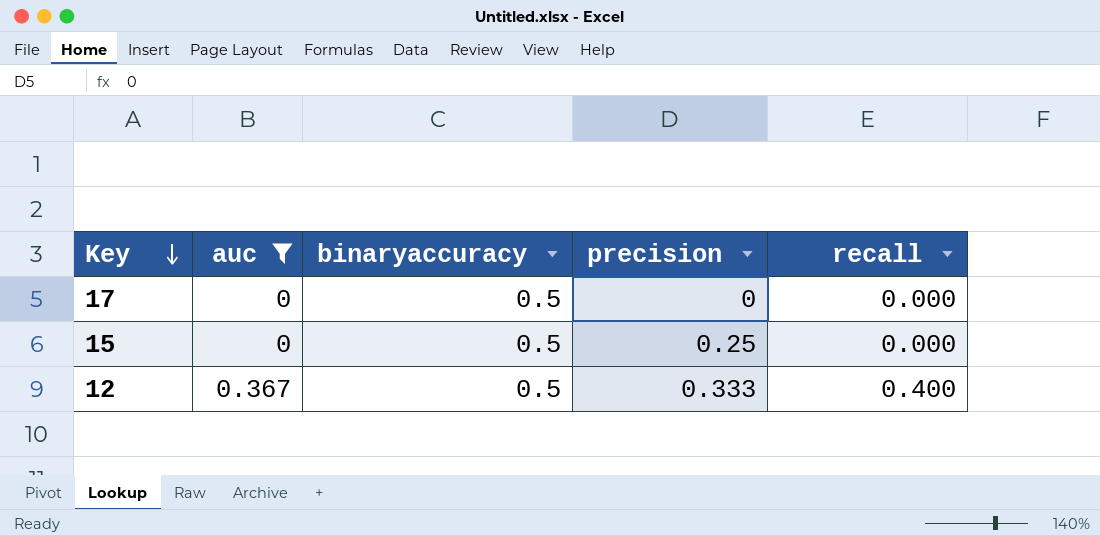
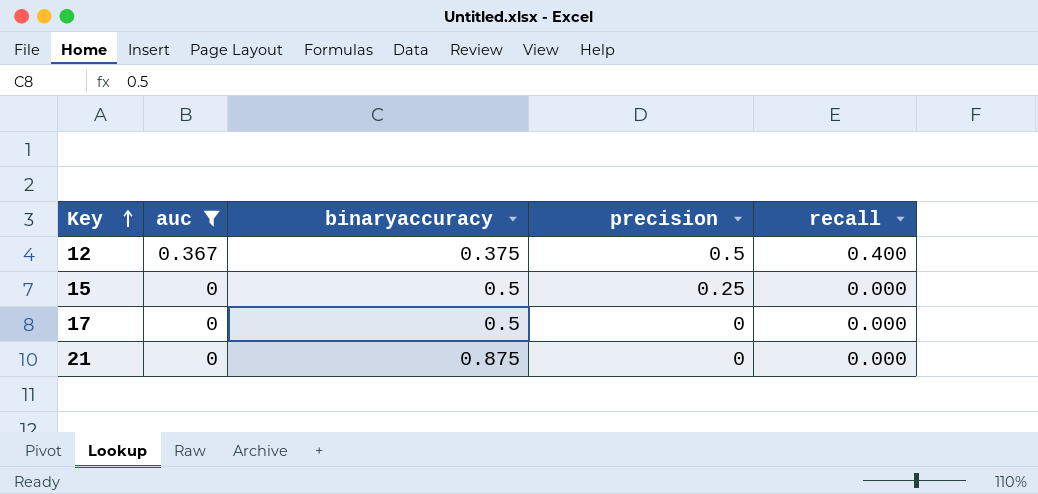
row order: Key descending -> Key ascending
12 | binaryaccuracy: 0.5 -> 0.375
12 | precision: 0.333 -> 0.5
row 21: none -> 0 | 0.875 | 0 | 0.000

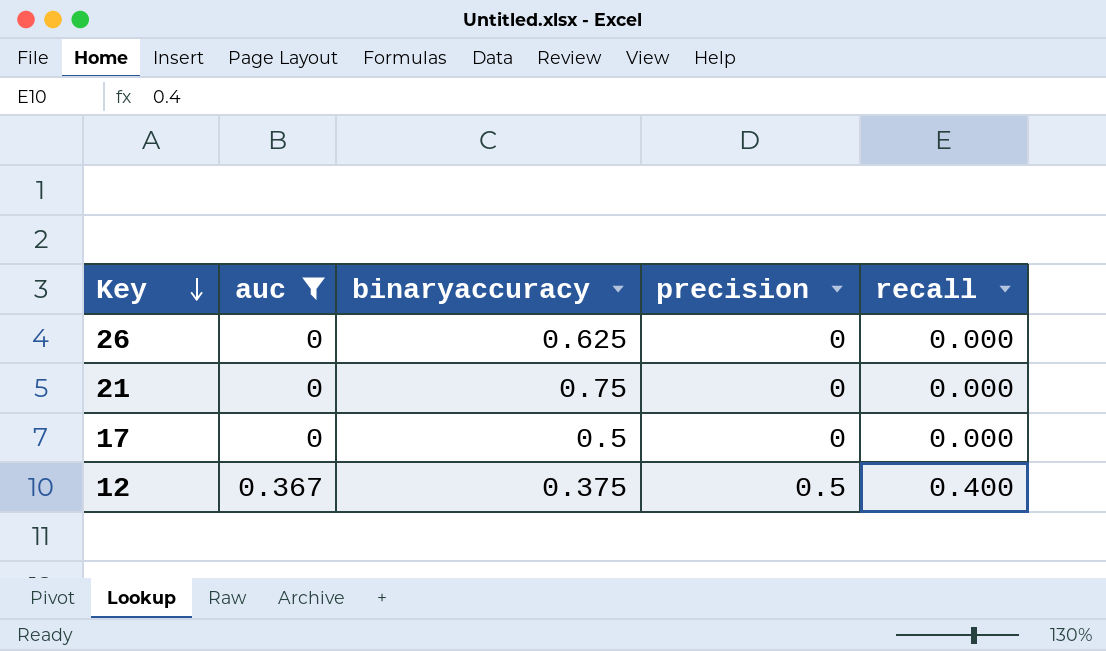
row order: Key ascending -> Key descending
row 15: 0 | 0.5 | 0.25 | 0.000 -> none
row 26: none -> 0 | 0.625 | 0 | 0.000
21 | binaryaccuracy: 0.875 -> 0.75

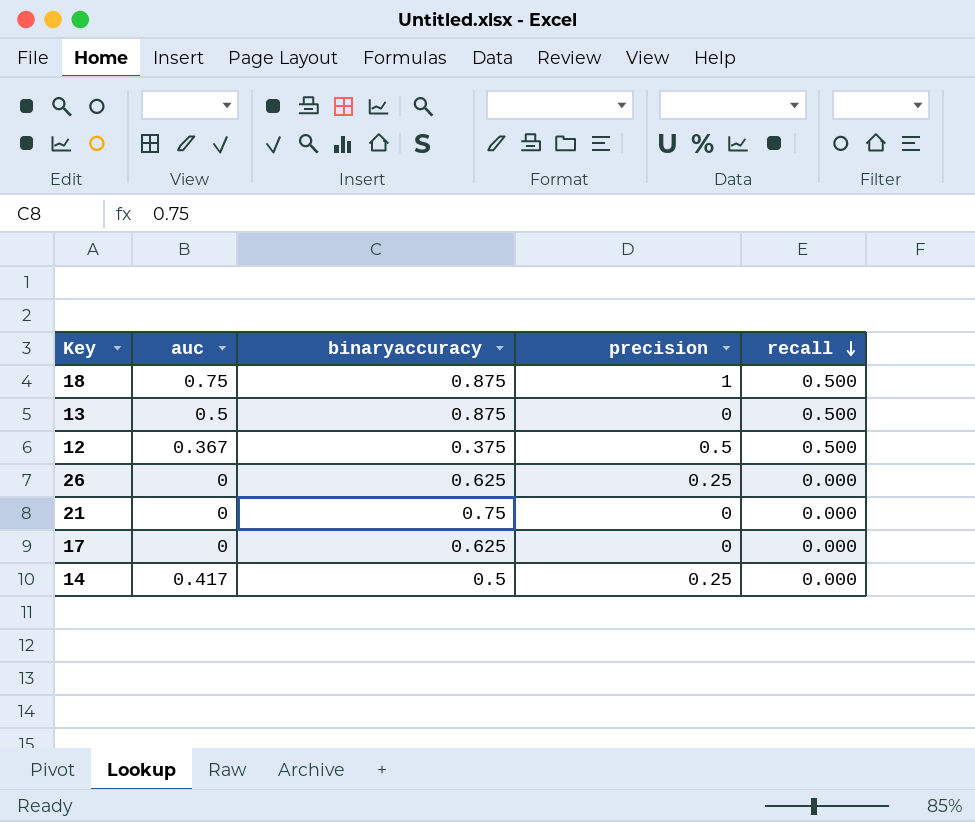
filter: auc <= 0.367 -> none
row order: Key descending -> recall descending
12 | recall: 0.400 -> 0.500
26 | precision: 0 -> 0.25
17 | binaryaccuracy: 0.5 -> 0.625

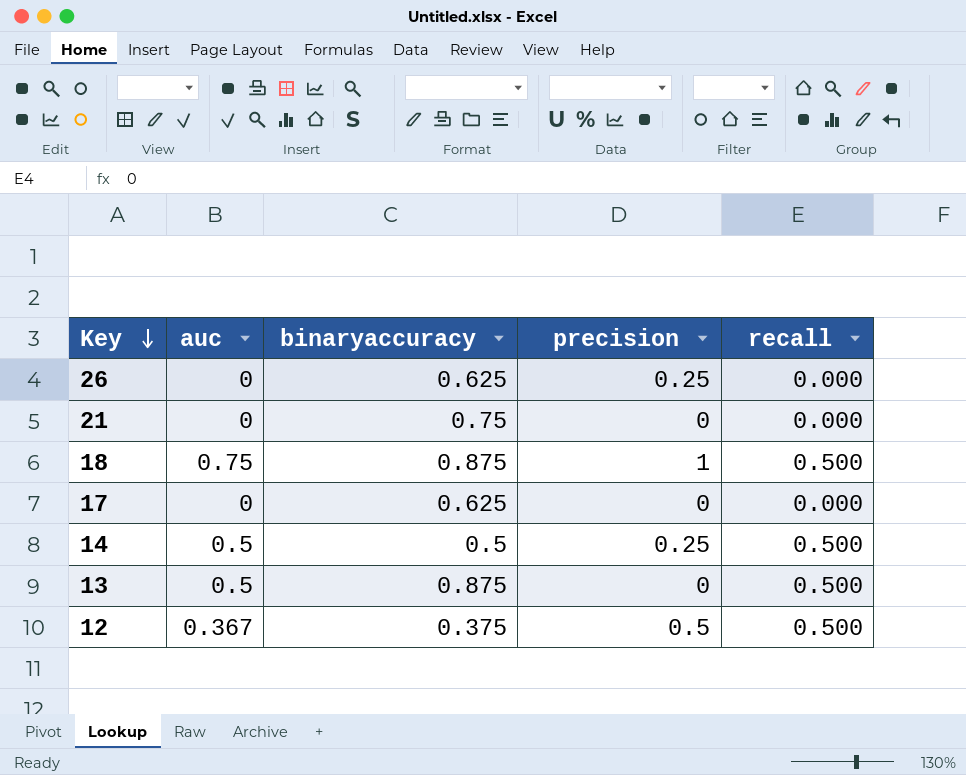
row order: recall descending -> Key descending
14 | auc: 0.417 -> 0.5
14 | recall: 0.000 -> 0.500

